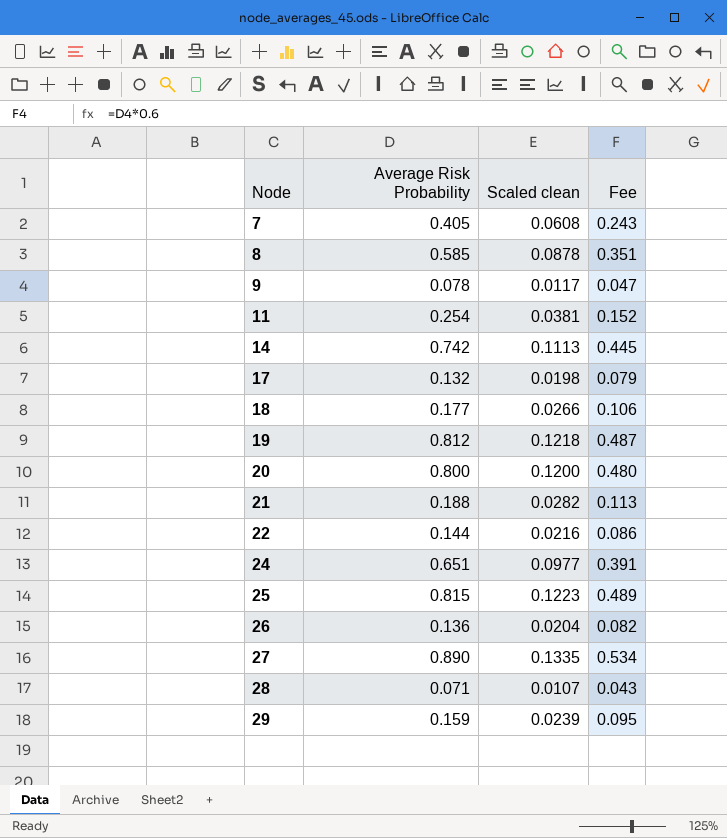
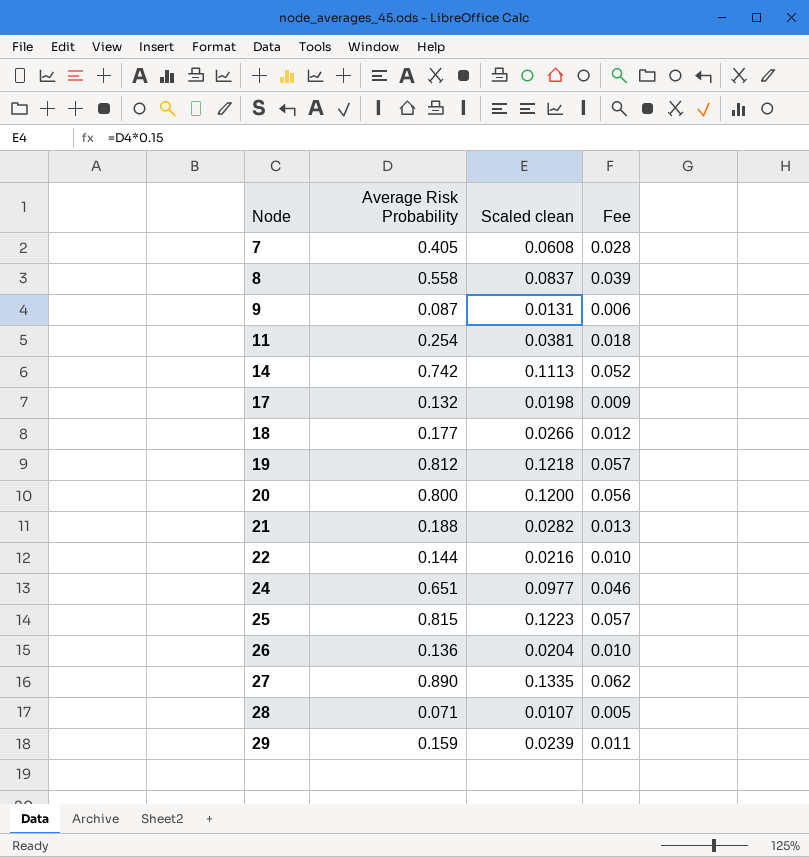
column Fee | formula: [Average Risk Probability] * 0.6 -> [Average Risk Probability] * 0.07
8 | Average Risk Probability: 0.585 -> 0.558
8 | Scaled clean: 0.0878 -> 0.0837
9 | Average Risk Probability: 0.078 -> 0.087
9 | Scaled clean: 0.0117 -> 0.0131

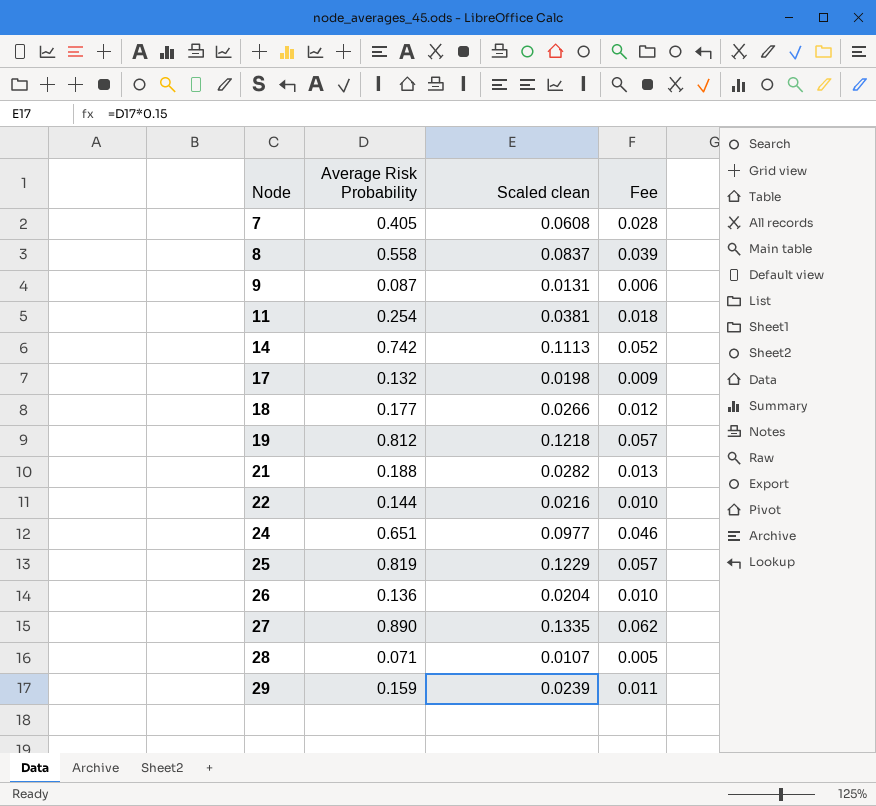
row 20: 0.800 | 0.1200 | 0.056 -> none
25 | Average Risk Probability: 0.815 -> 0.819
25 | Scaled clean: 0.1223 -> 0.1229

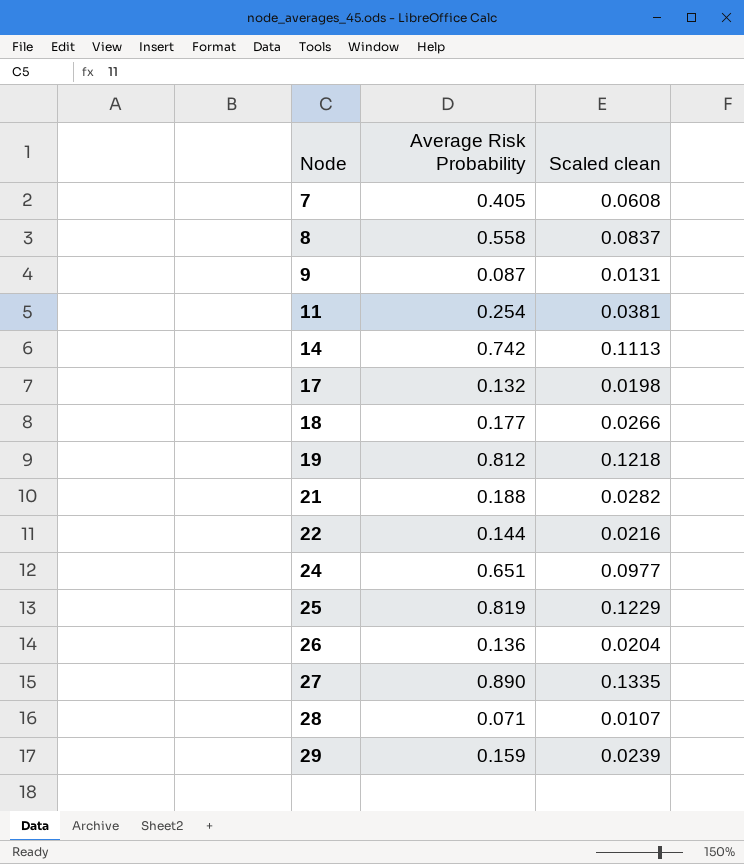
column Fee | formula: [Average Risk Probability] * 0.07 -> none

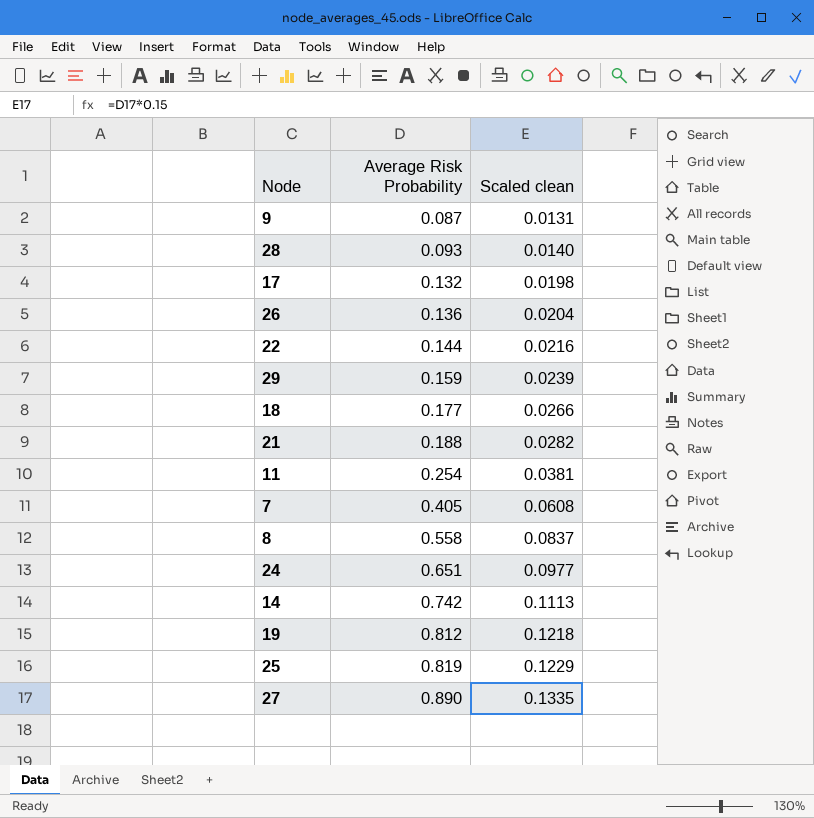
row order: Node ascending -> Average Risk Probability ascending
28 | Average Risk Probability: 0.071 -> 0.093
28 | Scaled clean: 0.0107 -> 0.0140

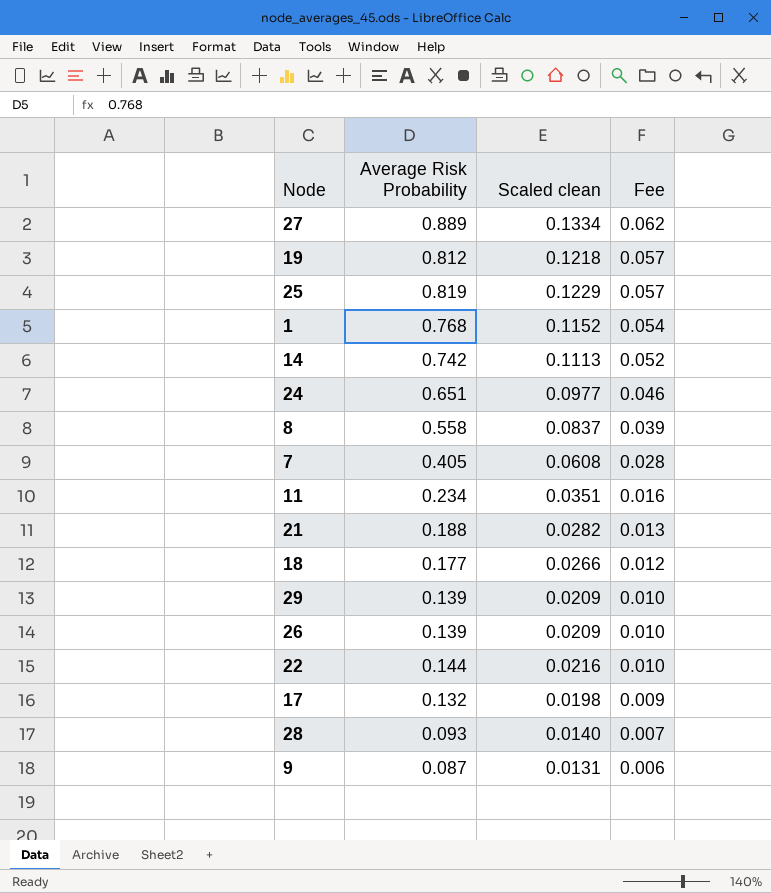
row order: Average Risk Probability ascending -> Fee descending
column Fee | formula: none -> [Average Risk Probability] * 0.07
27 | Average Risk Probability: 0.890 -> 0.889
27 | Scaled clean: 0.1335 -> 0.1334
row 1: none -> 0.768 | 0.1152 | 0.054
11 | Average Risk Probability: 0.254 -> 0.234
11 | Scaled clean: 0.0381 -> 0.0351
29 | Average Risk Probability: 0.159 -> 0.139
29 | Scaled clean: 0.0239 -> 0.0209
26 | Average Risk Probability: 0.136 -> 0.139
26 | Scaled clean: 0.0204 -> 0.0209

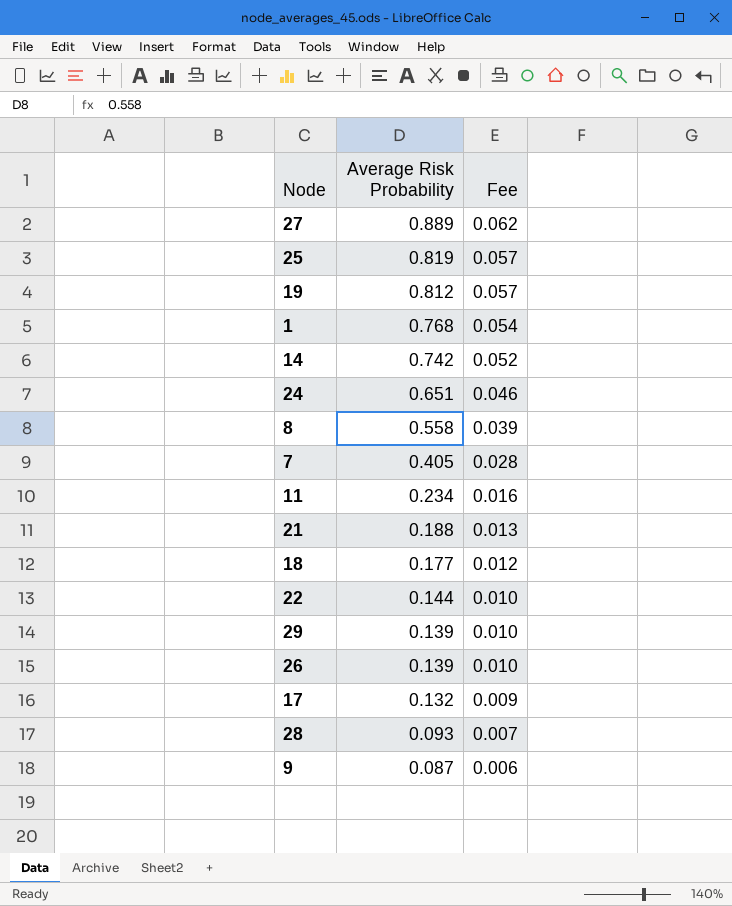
row order: Fee descending -> Average Risk Probability descending
column Scaled clean | formula: [Average Risk Probability] * 0.15 -> none

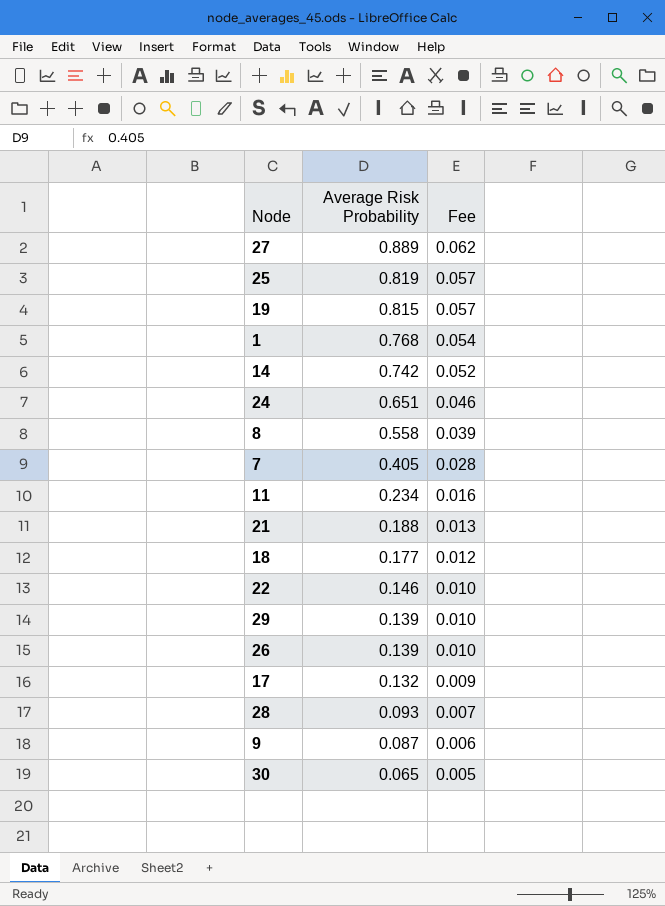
19 | Average Risk Probability: 0.812 -> 0.815
22 | Average Risk Probability: 0.144 -> 0.146
row 30: none -> 0.065 | 0.005

